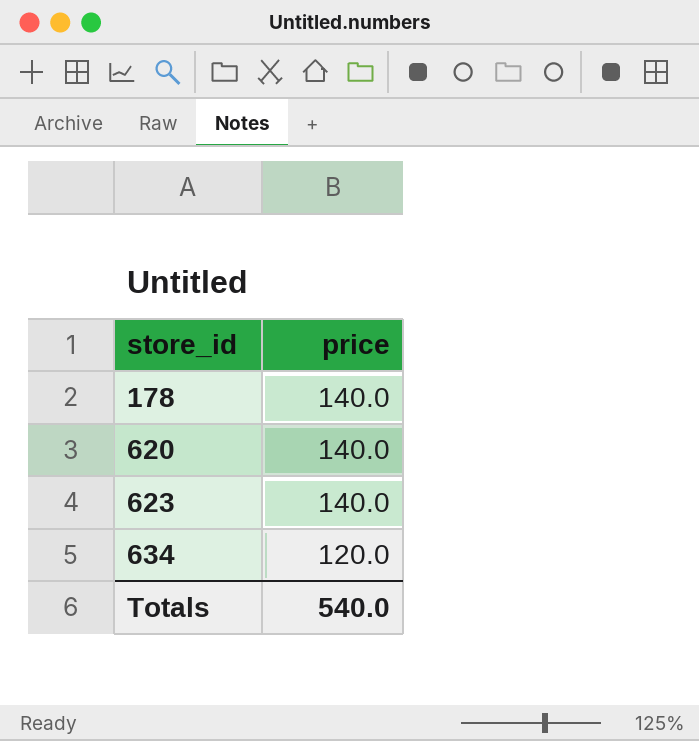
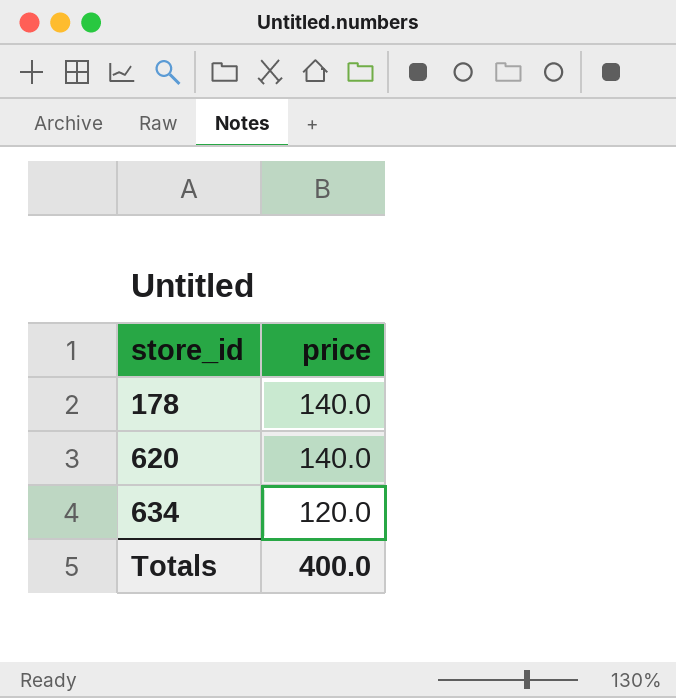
row 623: 140.0 -> none
Totals | price: 540.0 -> 400.0

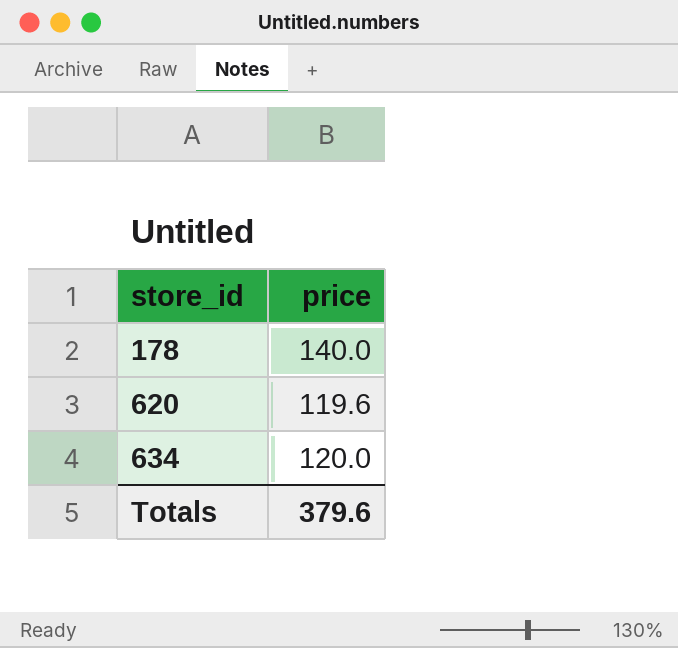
620 | price: 140.0 -> 119.6
Totals | price: 400.0 -> 379.6

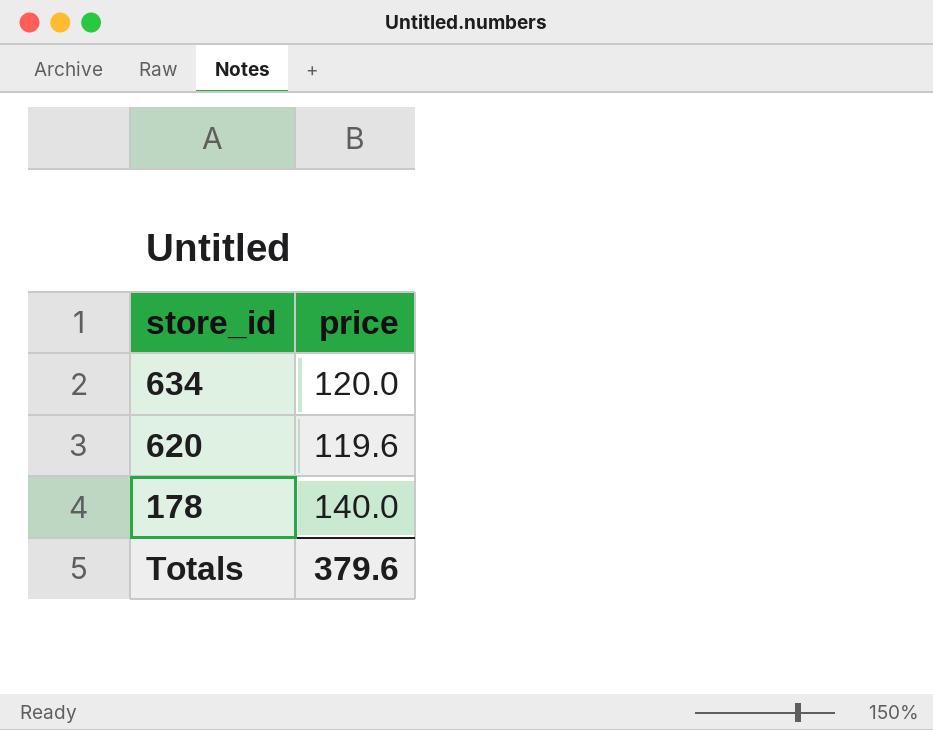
row order: store_id ascending -> store_id descending

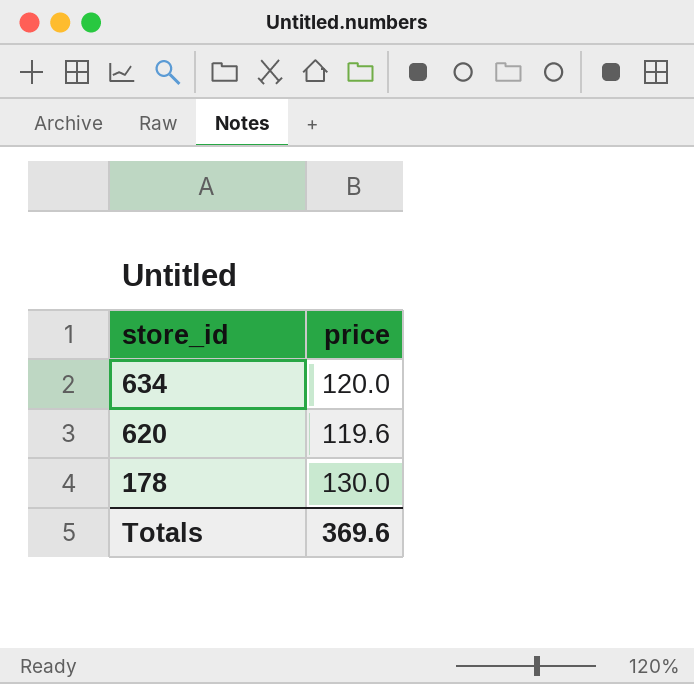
178 | price: 140.0 -> 130.0
Totals | price: 379.6 -> 369.6

